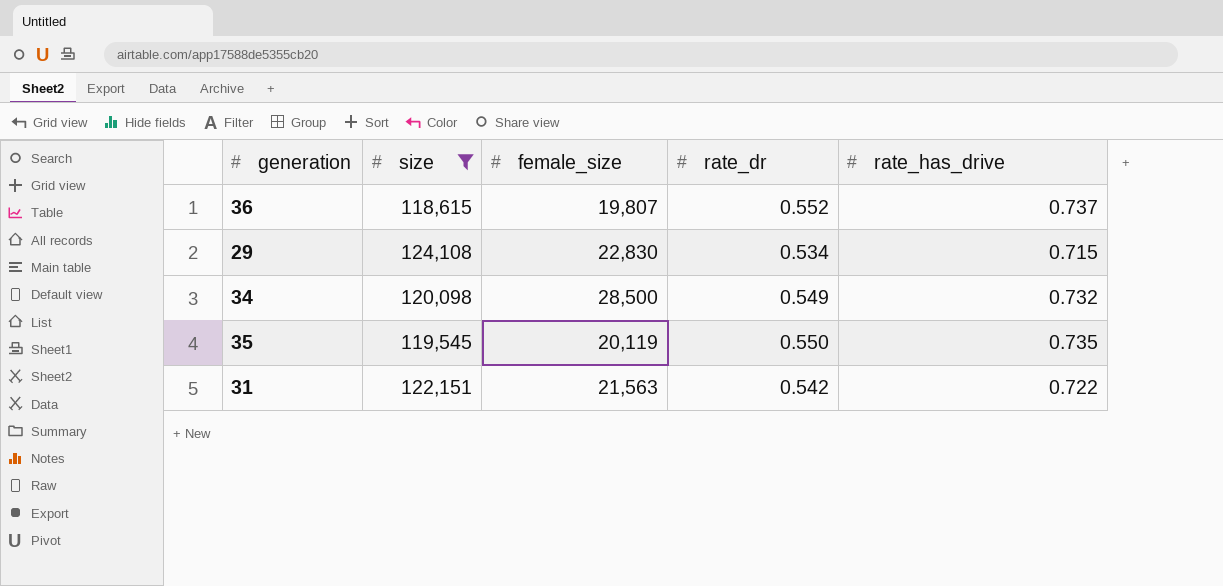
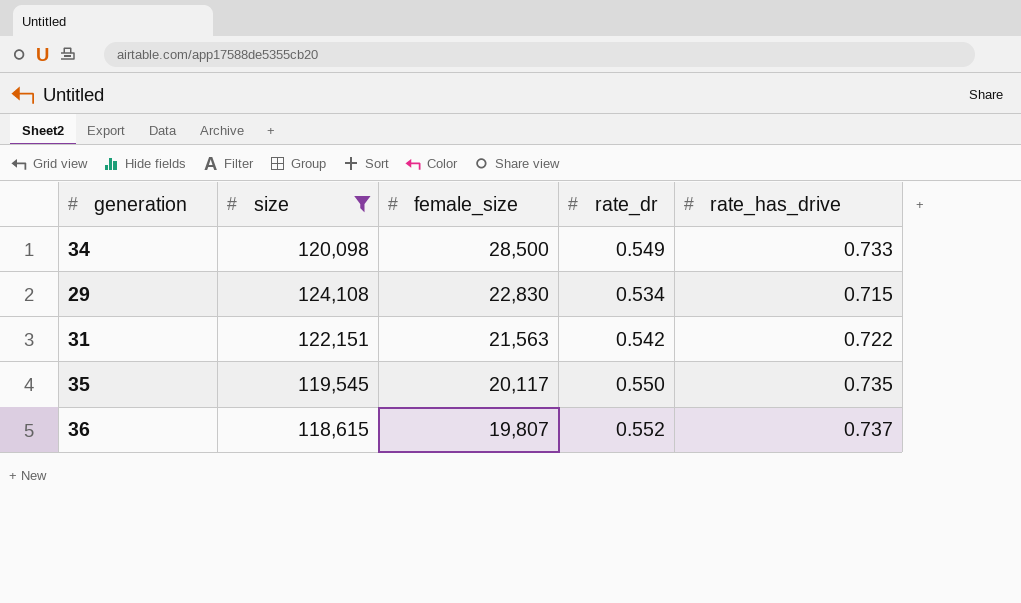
row order: none -> female_size descending
34 | rate_has_drive: 0.732 -> 0.733
35 | female_size: 20,119 -> 20,117

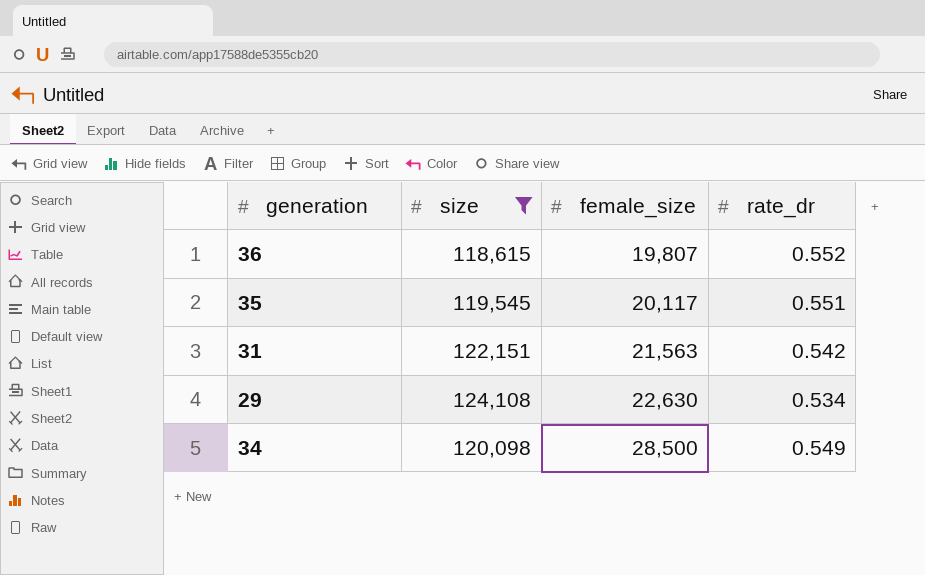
row order: female_size descending -> female_size ascending
column rate_has_drive | position: 5 -> none
35 | rate_dr: 0.550 -> 0.551
29 | female_size: 22,830 -> 22,630

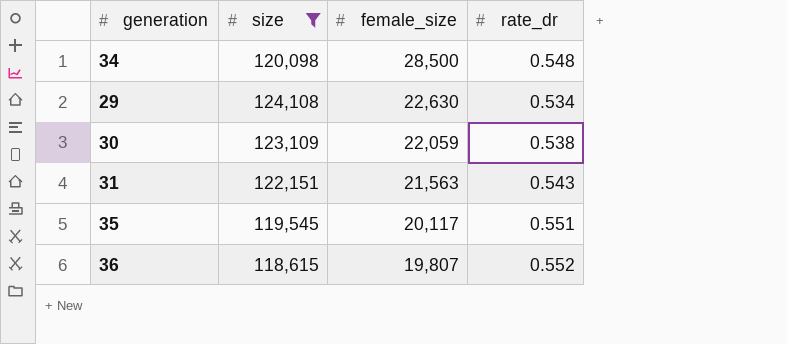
row order: female_size ascending -> female_size descending
34 | rate_dr: 0.549 -> 0.548
row 30: none -> 123,109 | 22,059 | 0.538
31 | rate_dr: 0.542 -> 0.543

